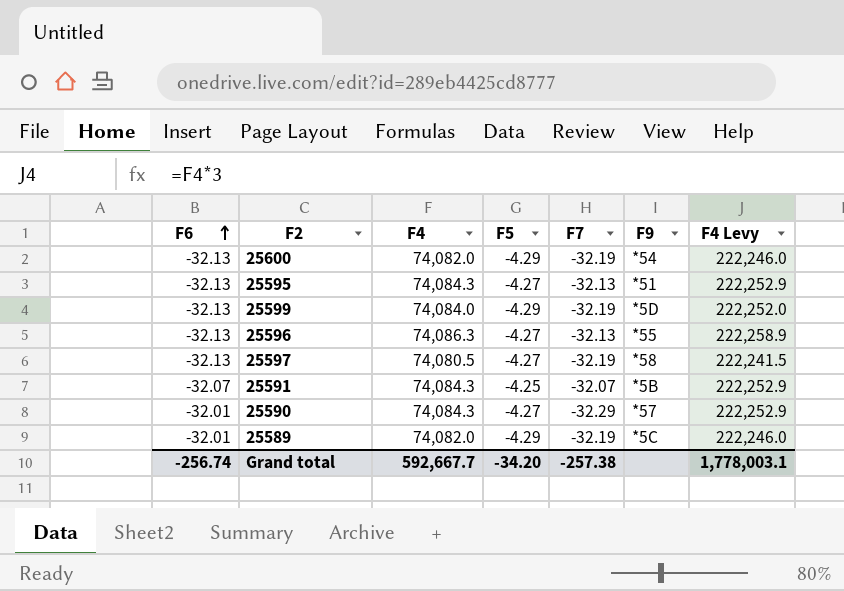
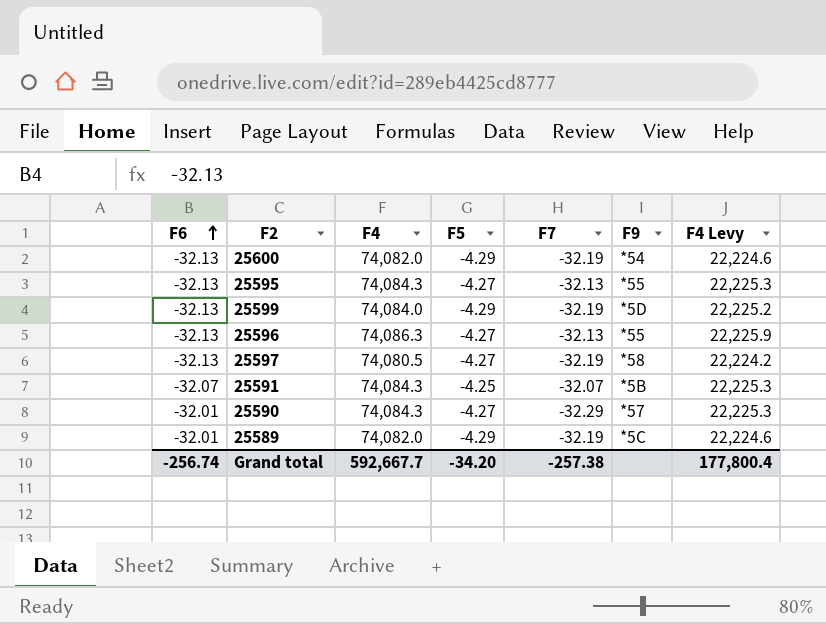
column F4 Levy | formula: [F4] * 3 -> [F4] * 0.3
25595 | F9: *51 -> *55
Grand total | F4 Levy: 1,778,003.1 -> 177,800.4

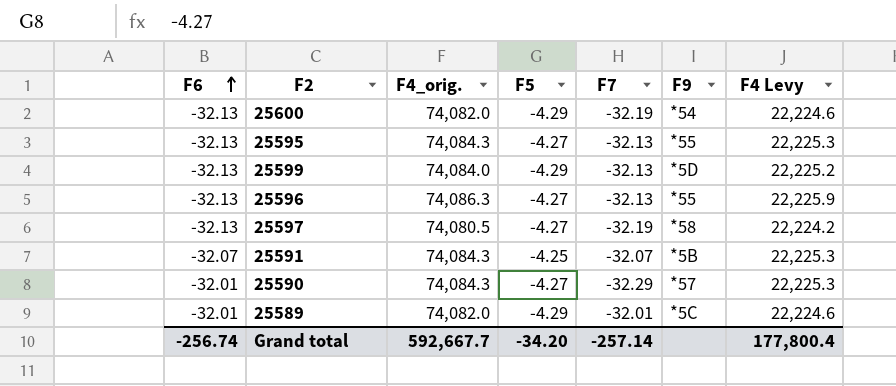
column name: F4 -> F4_orig.
25599 | F7: -32.19 -> -32.13
25589 | F7: -32.19 -> -32.01
Grand total | F7: -257.38 -> -257.14

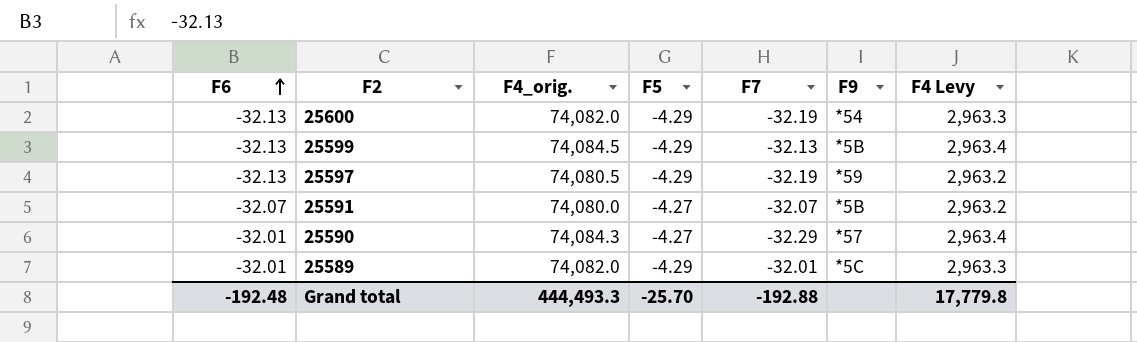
column F4 Levy | formula: [F4_orig.] * 0.3 -> [F4_orig.] * 0.04
row 25595: -32.13 | 74,084.3 | -4.27 | -32.13 | *55 | 22,225.3 -> none
row 25596: -32.13 | 74,086.3 | -4.27 | -32.13 | *55 | 22,225.9 -> none
25599 | F4_orig.: 74,084.0 -> 74,084.5
25599 | F9: *5D -> *5B
25597 | F5: -4.27 -> -4.29
25597 | F9: *58 -> *59
25591 | F4_orig.: 74,084.3 -> 74,080.0
25591 | F5: -4.25 -> -4.27
Grand total | F6: -256.74 -> -192.48
Grand total | F4_orig.: 592,667.7 -> 444,493.3
Grand total | F5: -34.20 -> -25.70
Grand total | F7: -257.14 -> -192.88
Grand total | F4 Levy: 177,800.4 -> 17,779.8

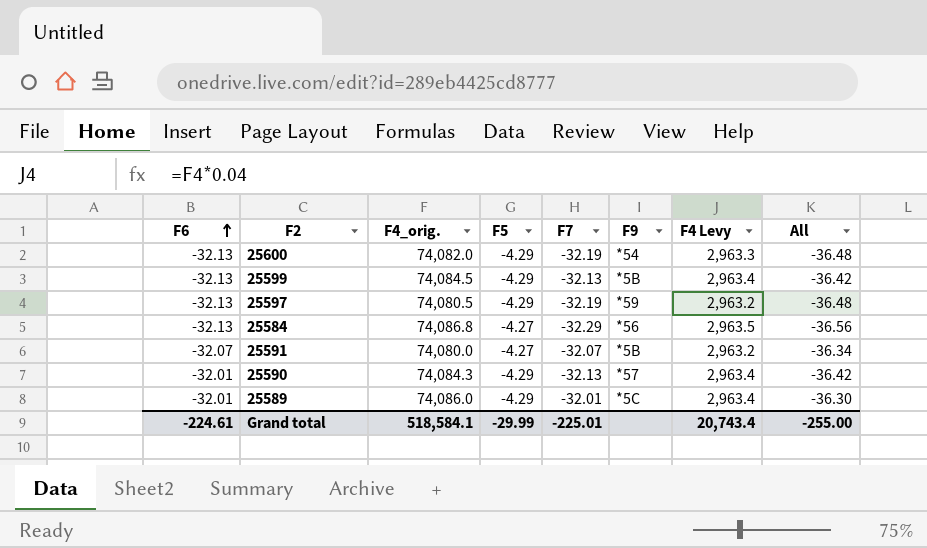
column All | formula: none -> [F5] + [F7]
row 25584: none -> -32.13 | 74,086.8 | -4.27 | -32.29 | *56 | 2,963.5 | -36.56
25590 | F5: -4.27 -> -4.29
25590 | F7: -32.29 -> -32.13
25589 | F4_orig.: 74,082.0 -> 74,086.0
25589 | F4 Levy: 2,963.3 -> 2,963.4
Grand total | F6: -192.48 -> -224.61
Grand total | F4_orig.: 444,493.3 -> 518,584.1
Grand total | F5: -25.70 -> -29.99
Grand total | F7: -192.88 -> -225.01
Grand total | F4 Levy: 17,779.8 -> 20,743.4

